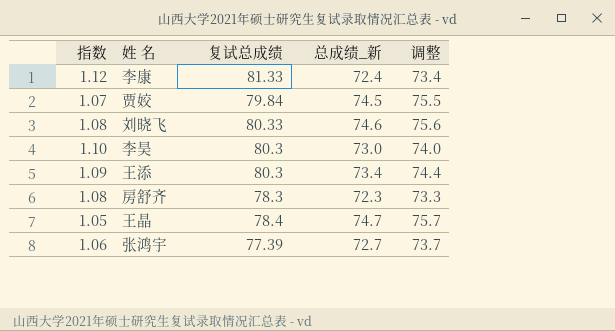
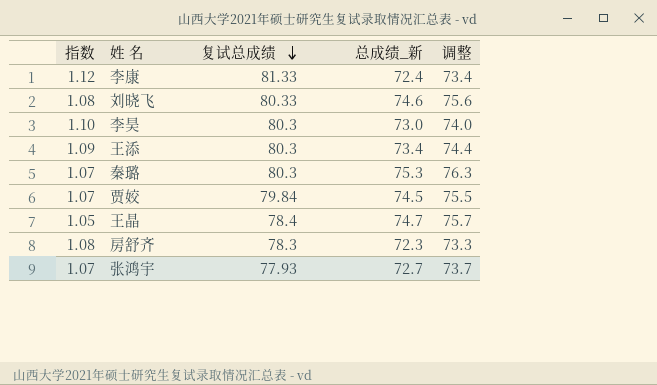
row order: none -> 复试总成绩 descending
row 秦璐: none -> 1.07 | 80.3 | 75.3 | 76.3
张鸿宇 | 指数: 1.06 -> 1.07
张鸿宇 | 复试总成绩: 77.39 -> 77.93

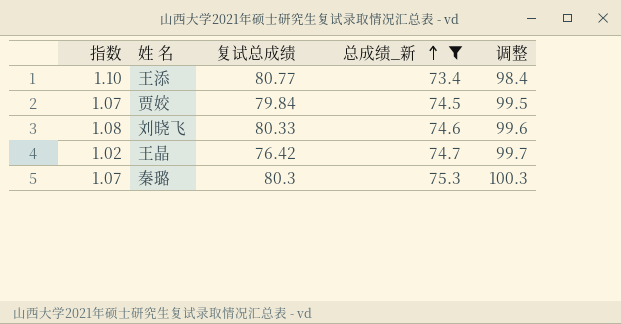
filter: none -> 总成绩_新 >= 73.4
row order: 复试总成绩 descending -> 总成绩_新 ascending
column 调整 | formula: [总成绩_新] + 1 -> [总成绩_新] + 25
王添 | 指数: 1.09 -> 1.10
王添 | 复试总成绩: 80.3 -> 80.77
王晶 | 指数: 1.05 -> 1.02
王晶 | 复试总成绩: 78.4 -> 76.42

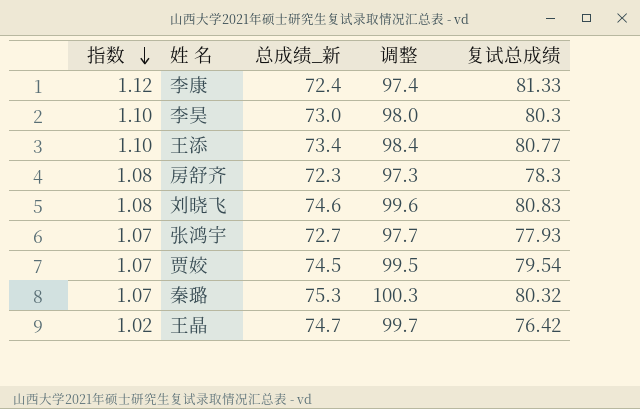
filter: 总成绩_新 >= 73.4 -> none
row order: 总成绩_新 ascending -> 指数 descending
column 复试总成绩 | position: 3 -> 5
刘晓飞 | 复试总成绩: 80.33 -> 80.83
贾姣 | 复试总成绩: 79.84 -> 79.54
秦璐 | 复试总成绩: 80.3 -> 80.32

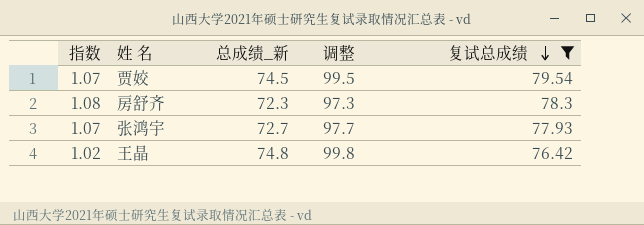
filter: none -> 复试总成绩 <= 79.54
row order: 指数 descending -> 复试总成绩 descending
王晶 | 总成绩_新: 74.7 -> 74.8
王晶 | 调整: 99.7 -> 99.8

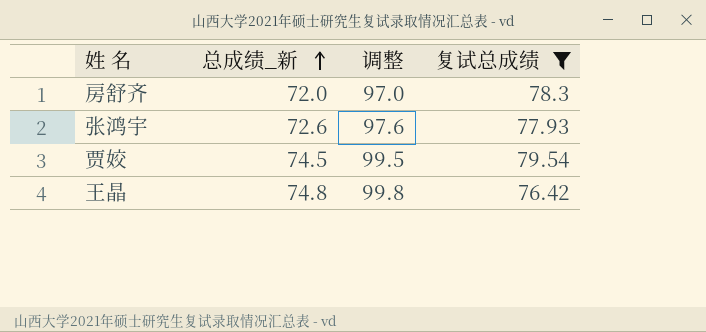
row order: 复试总成绩 descending -> 总成绩_新 ascending
column 指数 | formula: [复试总成绩] / [总成绩_新] -> none
房舒齐 | 总成绩_新: 72.3 -> 72.0
房舒齐 | 调整: 97.3 -> 97.0
张鸿宇 | 总成绩_新: 72.7 -> 72.6
张鸿宇 | 调整: 97.7 -> 97.6

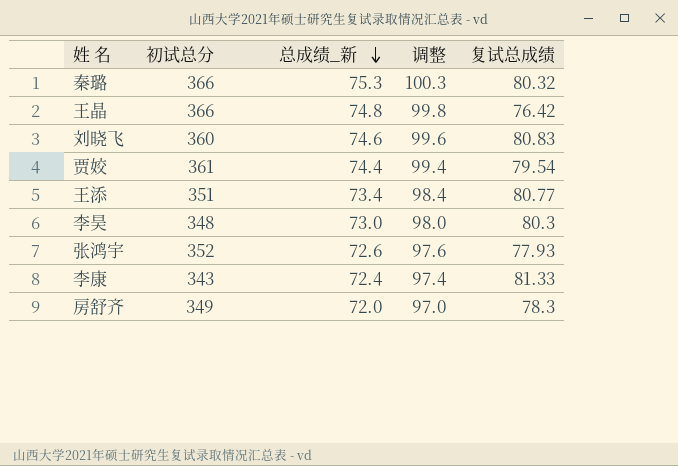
filter: 复试总成绩 <= 79.54 -> none
row order: 总成绩_新 ascending -> 总成绩_新 descending
column 初试总分 | position: none -> 2
贾姣 | 总成绩_新: 74.5 -> 74.4
贾姣 | 调整: 99.5 -> 99.4

